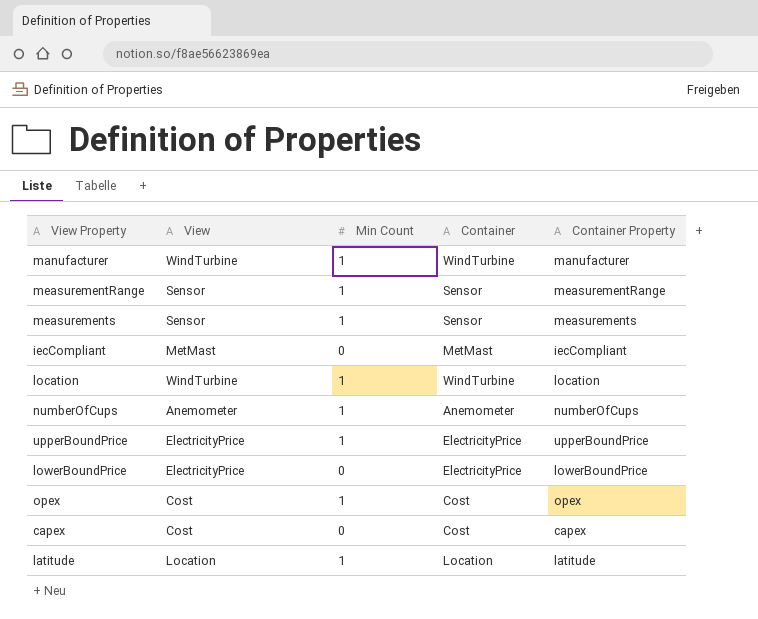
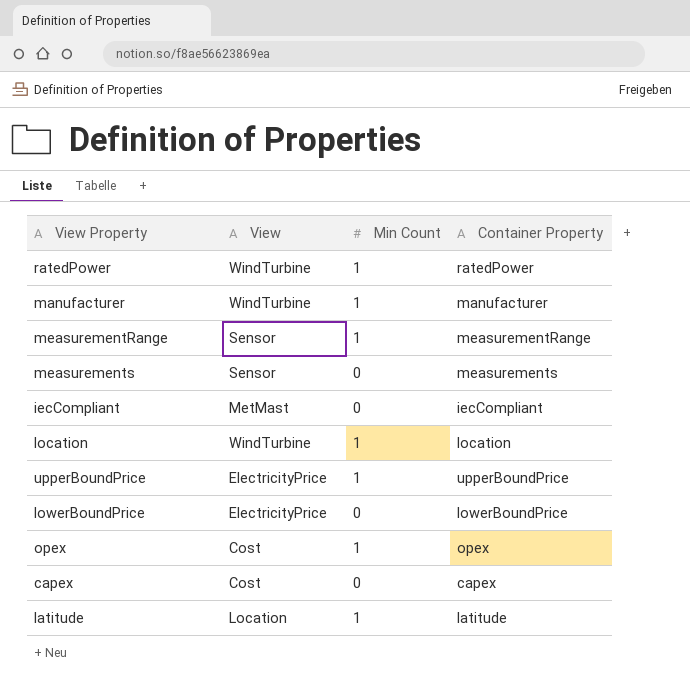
column Container | position: 4 -> none
row numberOfCups: Anemometer | 1 | Anemometer | numberOfCups -> none
row ratedPower: none -> WindTurbine | 1 | ratedPower
measurements | Min Count: 1 -> 0

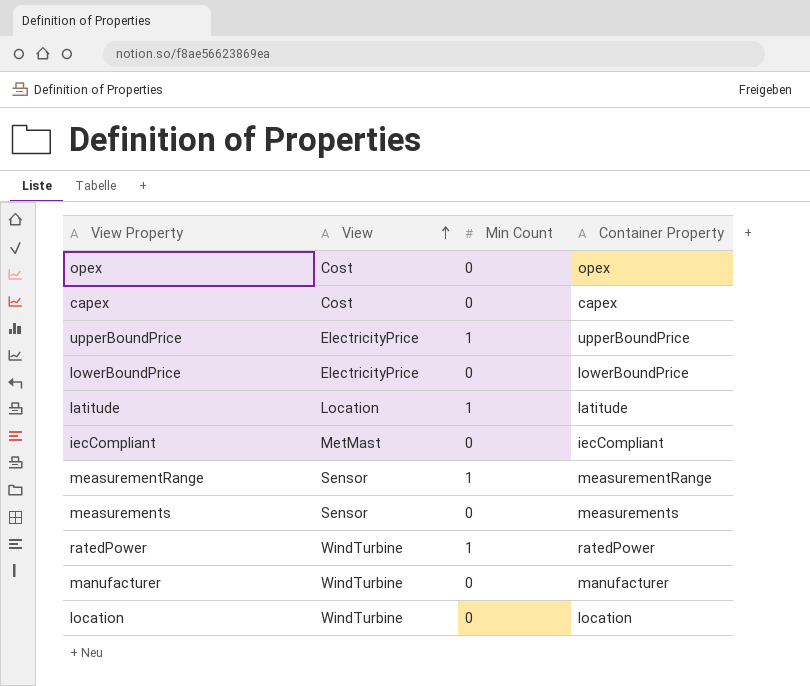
row order: none -> View ascending
opex | Min Count: 1 -> 0
manufacturer | Min Count: 1 -> 0
location | Min Count: 1 -> 0

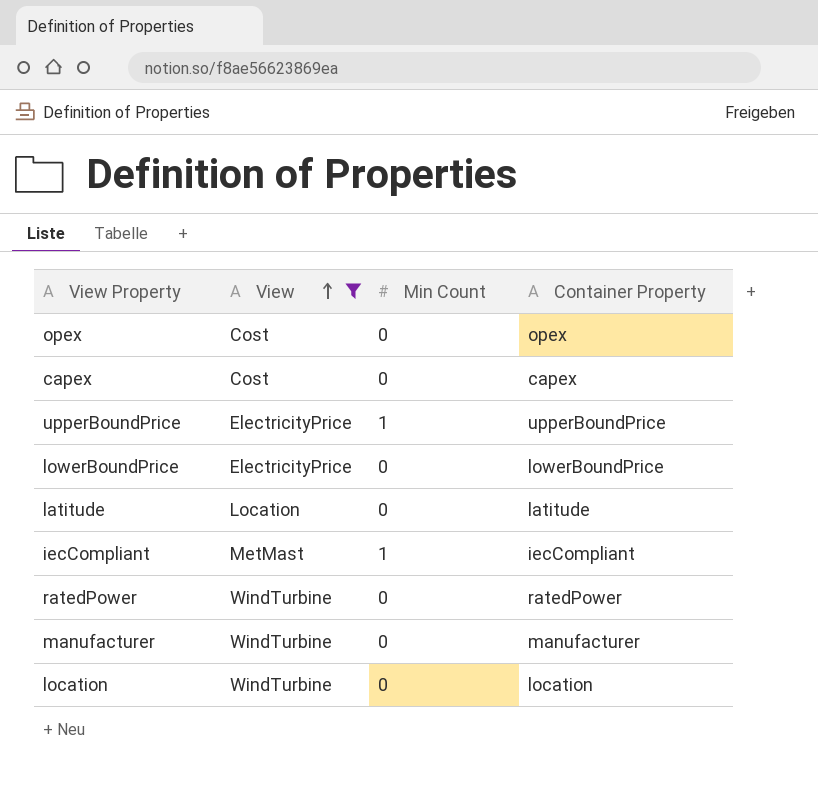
filter: none -> View != Sensor
latitude | Min Count: 1 -> 0
iecCompliant | Min Count: 0 -> 1
ratedPower | Min Count: 1 -> 0

